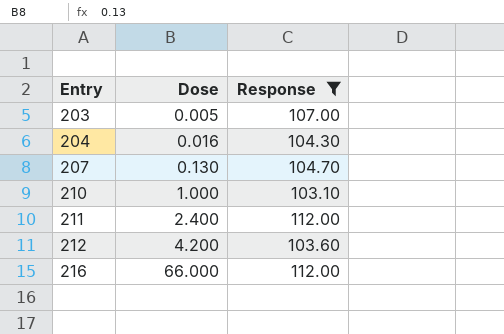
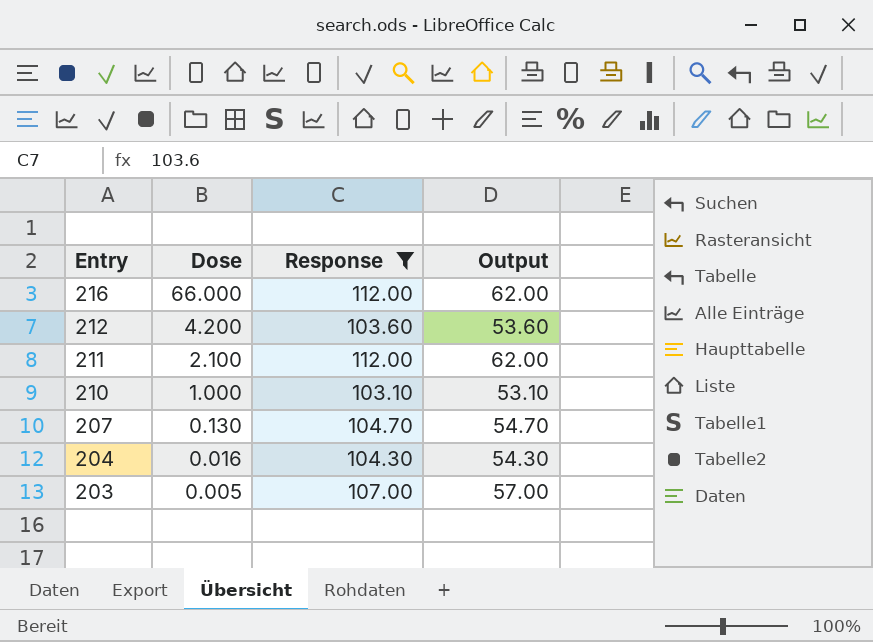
row order: Entry ascending -> Entry descending
column Output | formula: none -> [Response] - 50
211 | Dose: 2.400 -> 2.100

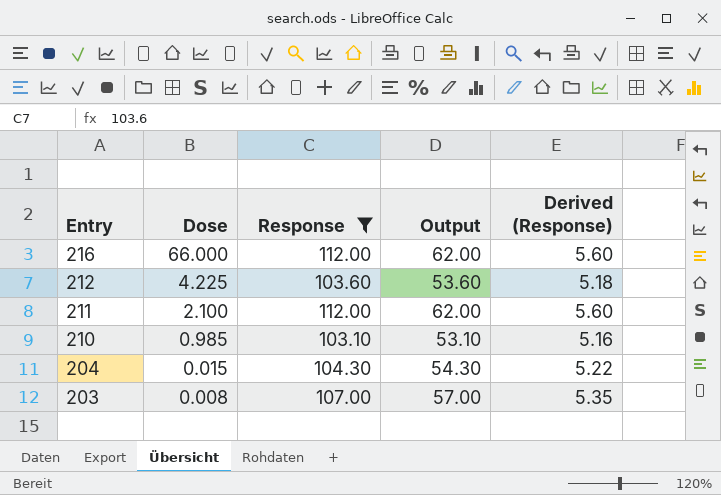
column Derived (Response) | formula: none -> [Response] * 0.05
row 207: 0.130 | 104.70 | 54.70 -> none
212 | Dose: 4.200 -> 4.225
210 | Dose: 1.000 -> 0.985
204 | Dose: 0.016 -> 0.015
203 | Dose: 0.005 -> 0.008

